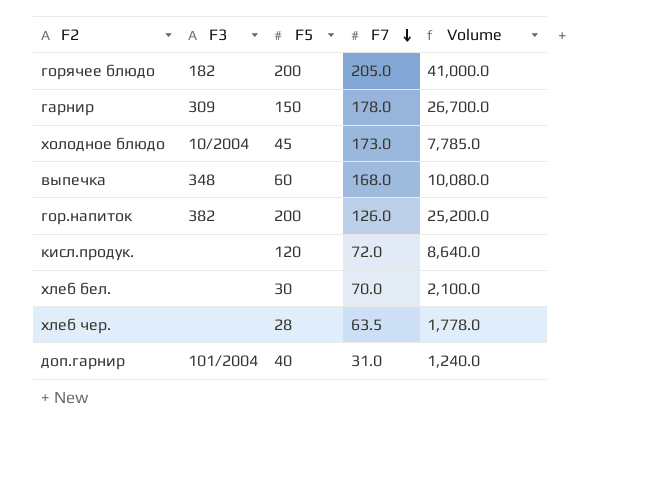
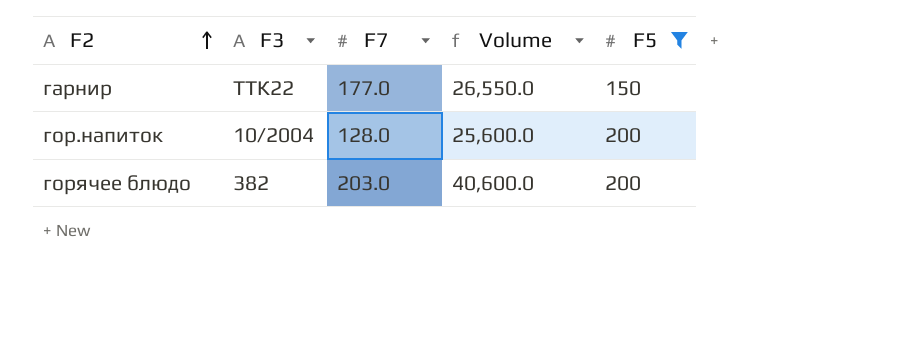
filter: none -> F5 >= 150
row order: F7 descending -> F2 ascending
column F5 | position: 3 -> 5
гарнир | F3: 309 -> ТТК22
гарнир | F7: 178.0 -> 177.0
гарнир | Volume: 26,700.0 -> 26,550.0
гор.напиток | F3: 382 -> 10/2004
гор.напиток | F7: 126.0 -> 128.0
гор.напиток | Volume: 25,200.0 -> 25,600.0
горячее блюдо | F3: 182 -> 382
горячее блюдо | F7: 205.0 -> 203.0
горячее блюдо | Volume: 41,000.0 -> 40,600.0

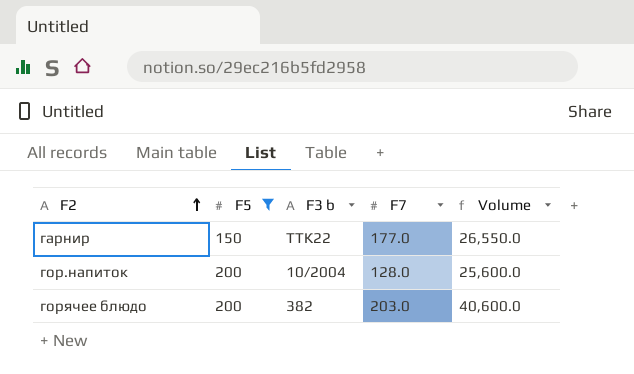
column F5 | position: 5 -> 2
column name: F3 -> F3 b

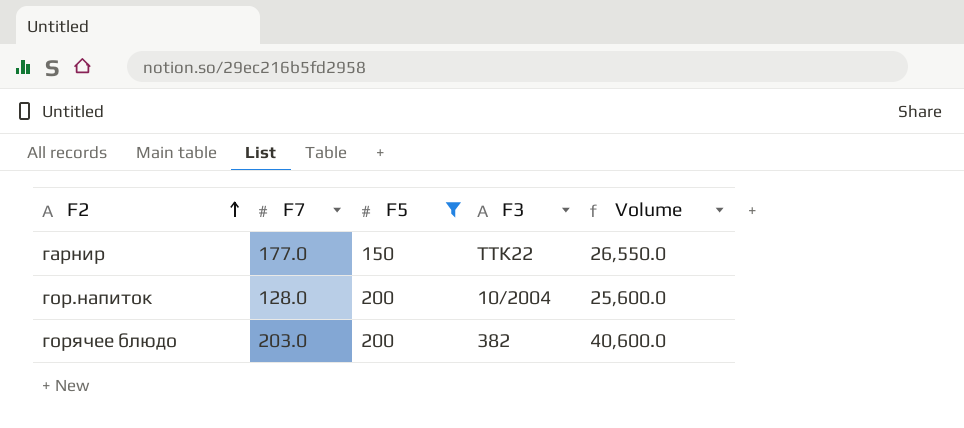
column F7 | position: 4 -> 2
column name: F3 b -> F3

